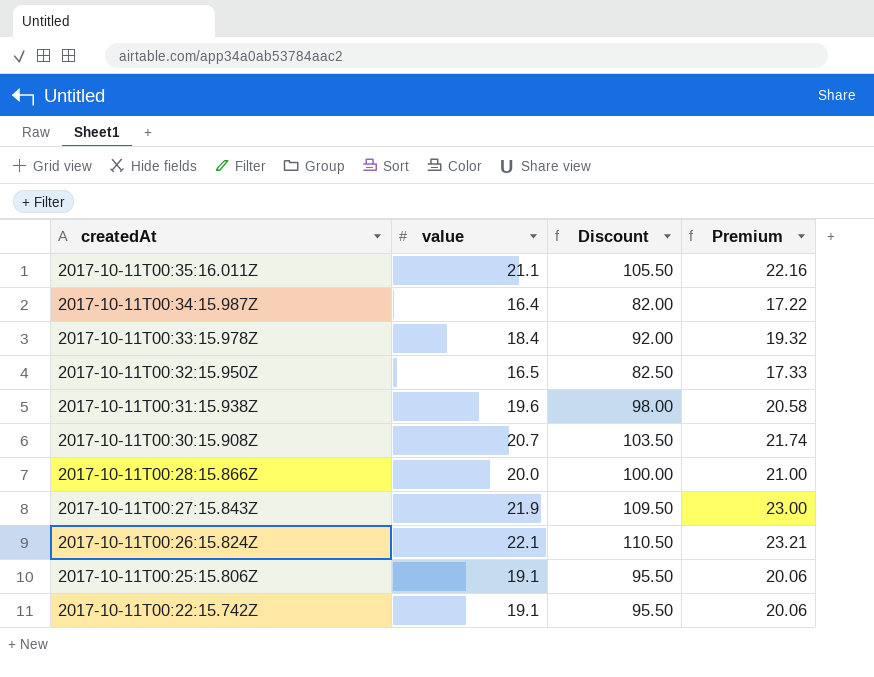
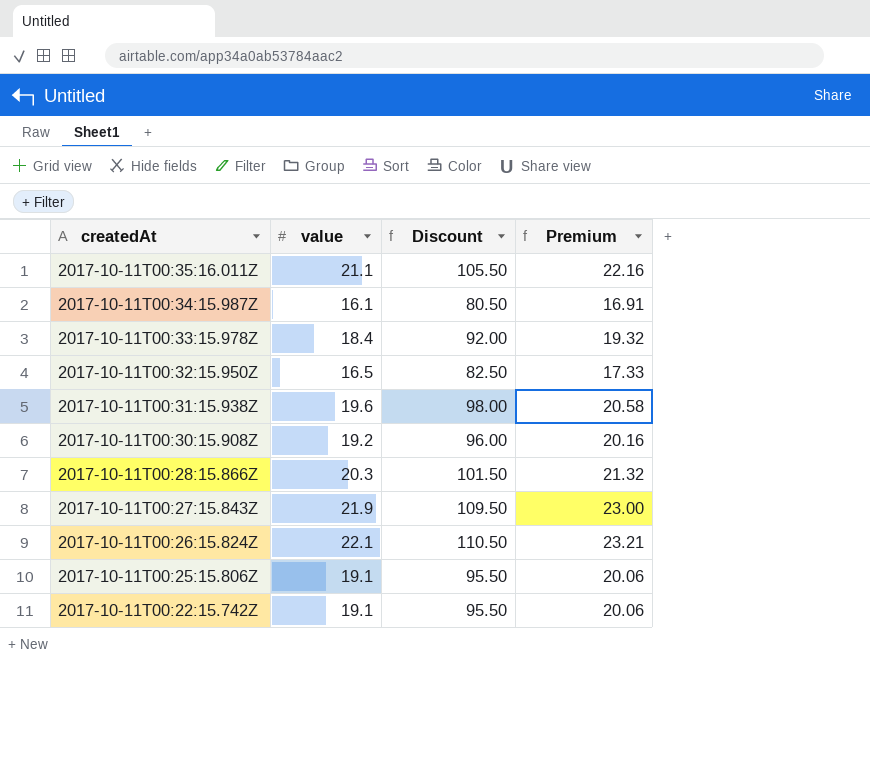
2017-10-11T00:34:15.987Z | value: 16.4 -> 16.1
2017-10-11T00:34:15.987Z | Discount: 82.00 -> 80.50
2017-10-11T00:34:15.987Z | Premium: 17.22 -> 16.91
2017-10-11T00:30:15.908Z | value: 20.7 -> 19.2
2017-10-11T00:30:15.908Z | Discount: 103.50 -> 96.00
2017-10-11T00:30:15.908Z | Premium: 21.74 -> 20.16
2017-10-11T00:28:15.866Z | value: 20.0 -> 20.3
2017-10-11T00:28:15.866Z | Discount: 100.00 -> 101.50
2017-10-11T00:28:15.866Z | Premium: 21.00 -> 21.32

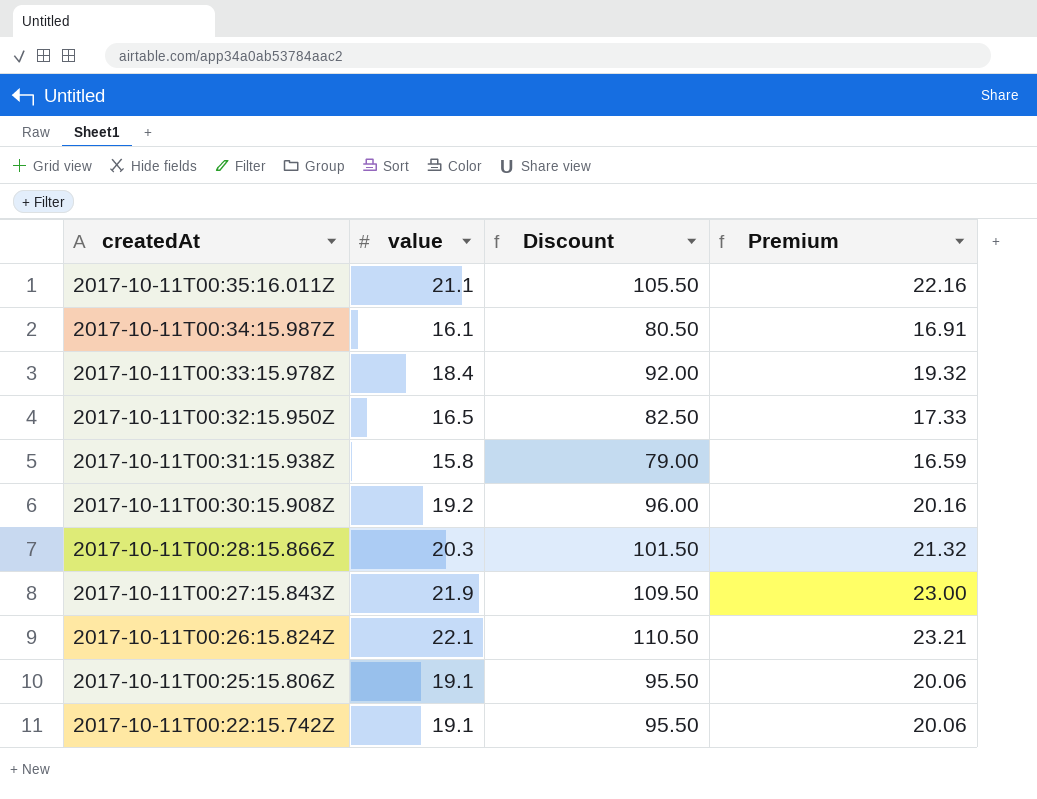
2017-10-11T00:31:15.938Z | value: 19.6 -> 15.8
2017-10-11T00:31:15.938Z | Discount: 98.00 -> 79.00
2017-10-11T00:31:15.938Z | Premium: 20.58 -> 16.59

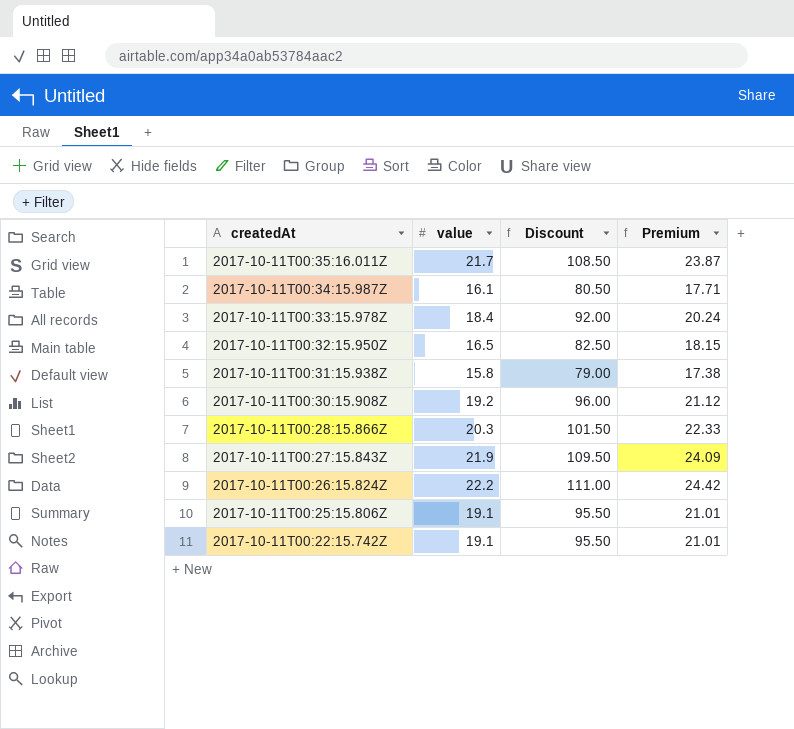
column Premium | formula: [value] * 1.05 -> [value] * 1.1
2017-10-11T00:35:16.011Z | value: 21.1 -> 21.7
2017-10-11T00:35:16.011Z | Discount: 105.50 -> 108.50
2017-10-11T00:26:15.824Z | value: 22.1 -> 22.2
2017-10-11T00:26:15.824Z | Discount: 110.50 -> 111.00

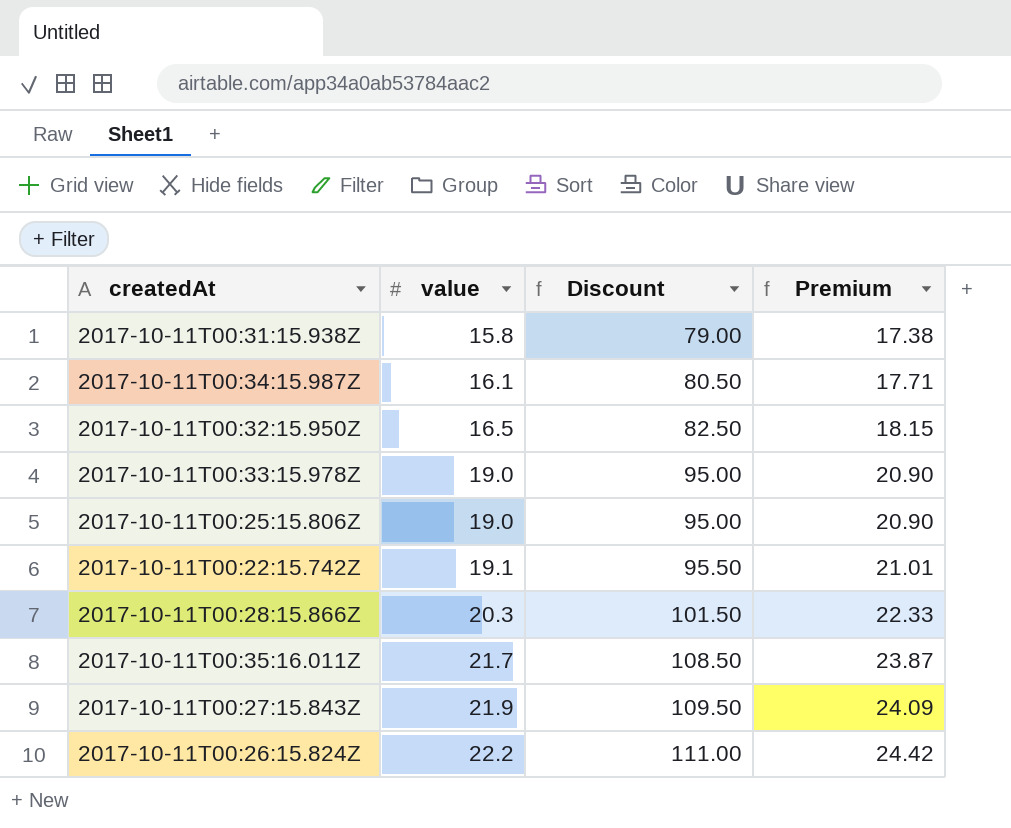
row order: createdAt descending -> value ascending
row 2017-10-11T00:30:15.908Z: 19.2 | 96.00 | 21.12 -> none
2017-10-11T00:33:15.978Z | value: 18.4 -> 19.0
2017-10-11T00:33:15.978Z | Discount: 92.00 -> 95.00
2017-10-11T00:33:15.978Z | Premium: 20.24 -> 20.90
2017-10-11T00:25:15.806Z | value: 19.1 -> 19.0
2017-10-11T00:25:15.806Z | Discount: 95.50 -> 95.00
2017-10-11T00:25:15.806Z | Premium: 21.01 -> 20.90

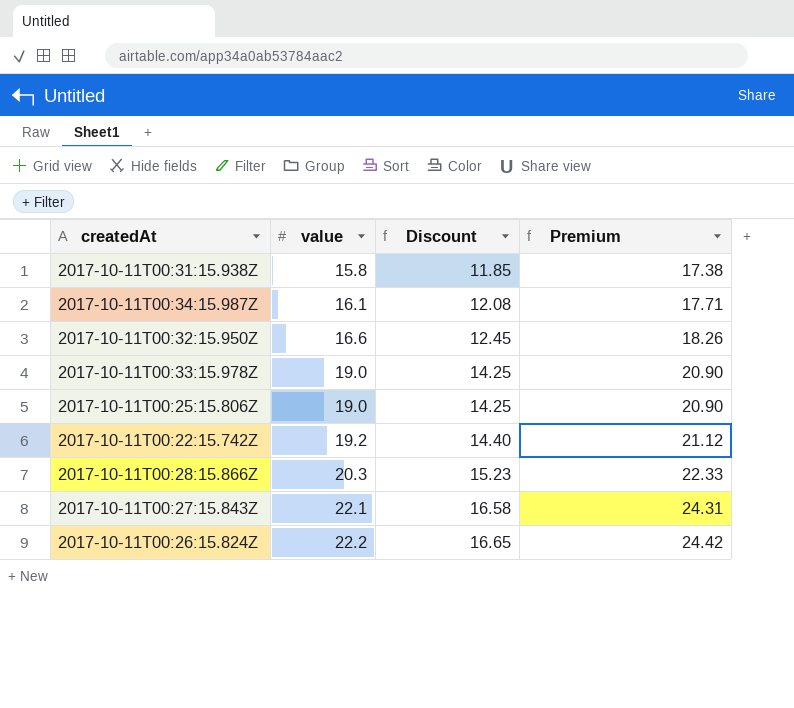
column Discount | formula: [value] * 5 -> [value] * 0.75
row 2017-10-11T00:35:16.011Z: 21.7 | 108.50 | 23.87 -> none
2017-10-11T00:32:15.950Z | value: 16.5 -> 16.6
2017-10-11T00:32:15.950Z | Premium: 18.15 -> 18.26
2017-10-11T00:22:15.742Z | value: 19.1 -> 19.2
2017-10-11T00:22:15.742Z | Premium: 21.01 -> 21.12
2017-10-11T00:27:15.843Z | value: 21.9 -> 22.1
2017-10-11T00:27:15.843Z | Premium: 24.09 -> 24.31

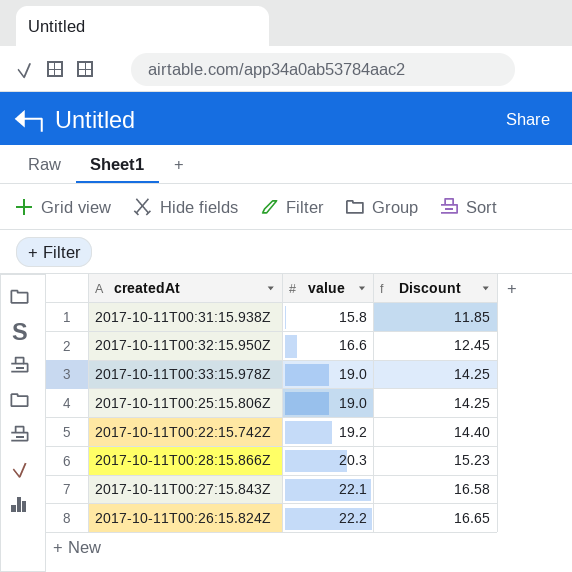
column Premium | formula: [value] * 1.1 -> none
row 2017-10-11T00:34:15.987Z: 16.1 | 12.08 | 17.71 -> none

